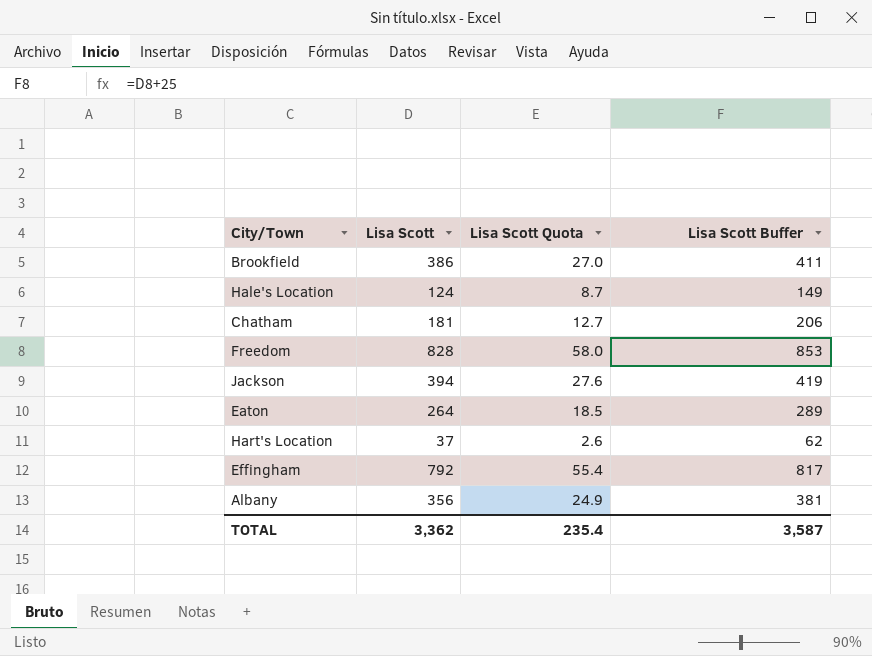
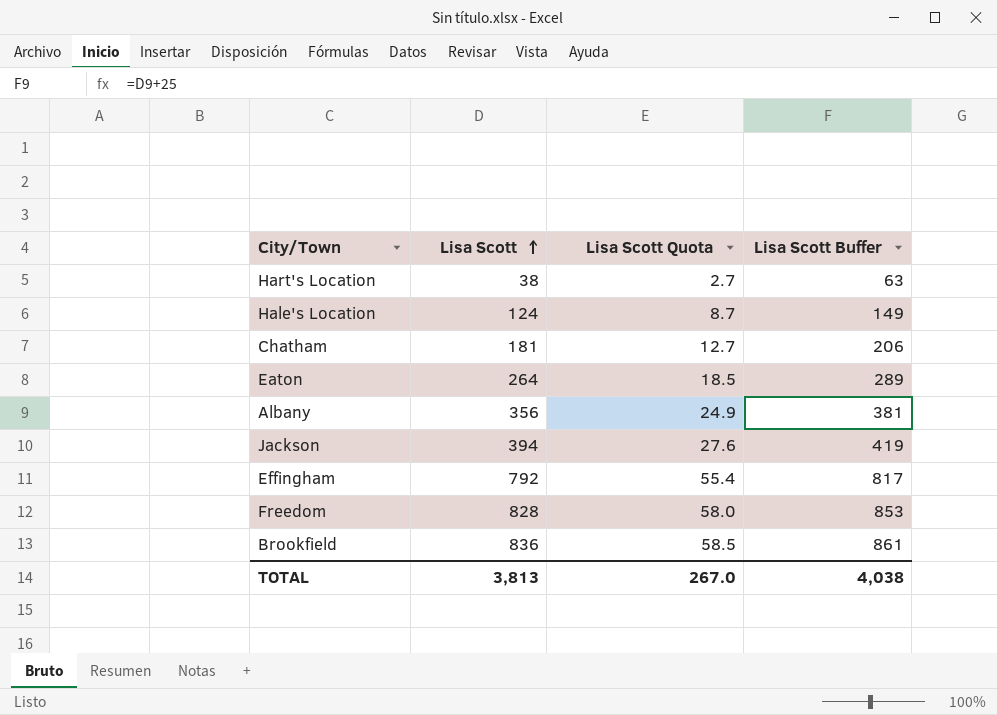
row order: none -> Lisa Scott ascending
Hart's Location | Lisa Scott: 37 -> 38
Hart's Location | Lisa Scott Quota: 2.6 -> 2.7
Hart's Location | Lisa Scott Buffer: 62 -> 63
Brookfield | Lisa Scott: 386 -> 836
Brookfield | Lisa Scott Quota: 27.0 -> 58.5
Brookfield | Lisa Scott Buffer: 411 -> 861
TOTAL | Lisa Scott: 3,362 -> 3,813
TOTAL | Lisa Scott Quota: 235.4 -> 267.0
TOTAL | Lisa Scott Buffer: 3,587 -> 4,038

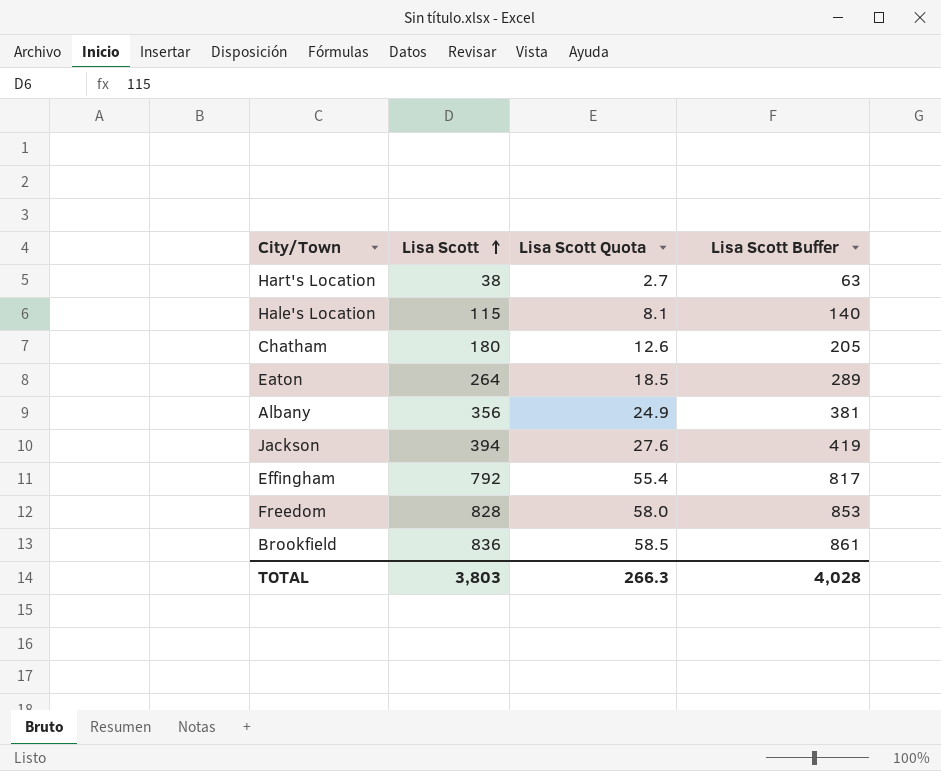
Hale's Location | Lisa Scott: 124 -> 115
Hale's Location | Lisa Scott Quota: 8.7 -> 8.1
Hale's Location | Lisa Scott Buffer: 149 -> 140
Chatham | Lisa Scott: 181 -> 180
Chatham | Lisa Scott Quota: 12.7 -> 12.6
Chatham | Lisa Scott Buffer: 206 -> 205
TOTAL | Lisa Scott: 3,813 -> 3,803
TOTAL | Lisa Scott Quota: 267.0 -> 266.3
TOTAL | Lisa Scott Buffer: 4,038 -> 4,028

